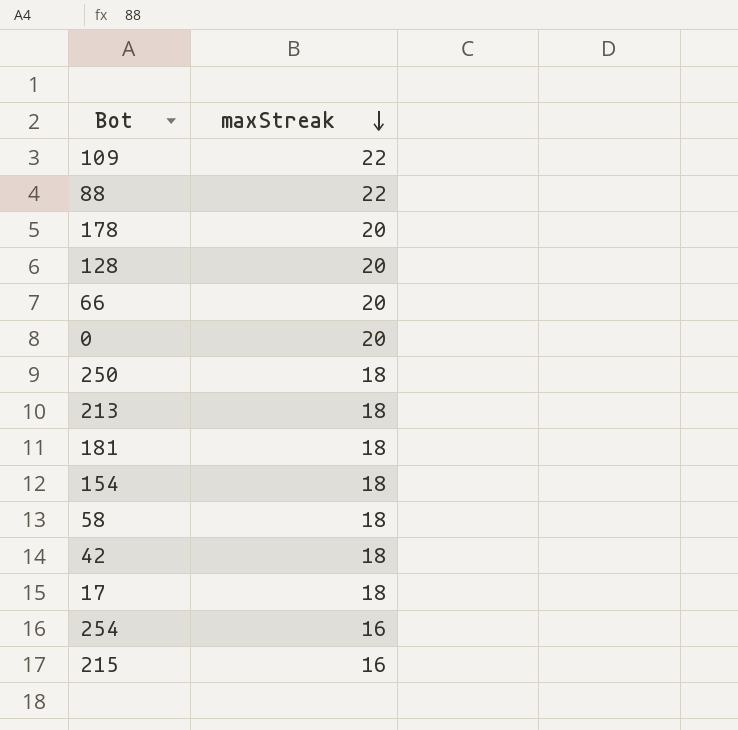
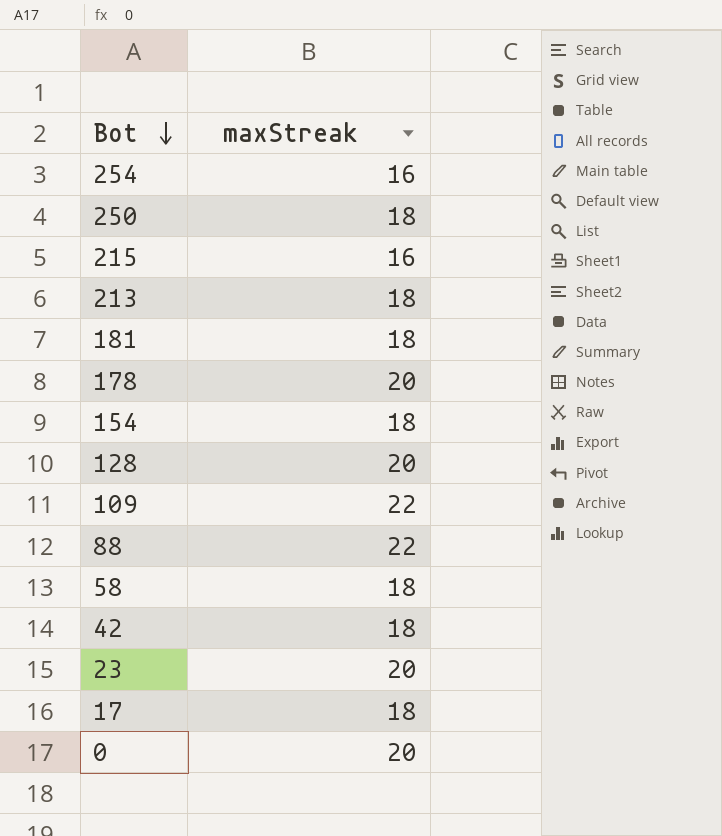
row order: maxStreak descending -> Bot descending
row 66: 20 -> none
row 23: none -> 20

